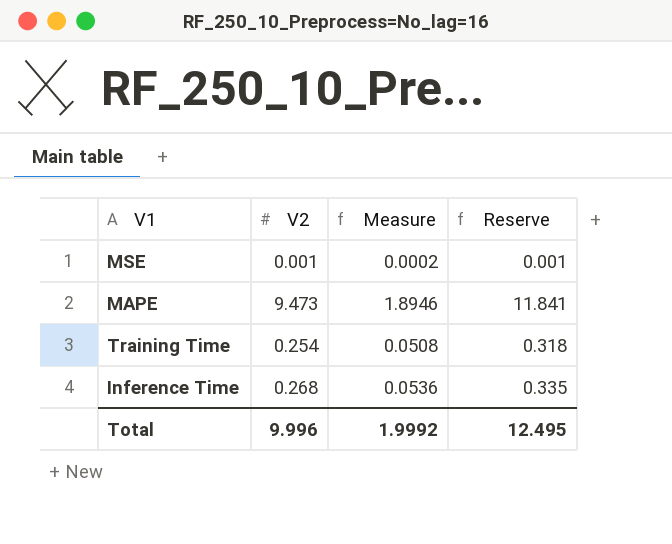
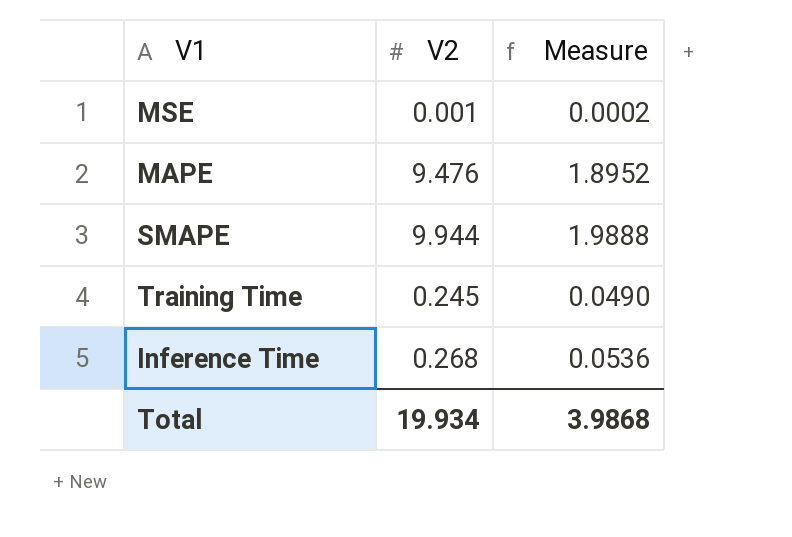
column Reserve | formula: [V2] * 1.25 -> none
MAPE | V2: 9.473 -> 9.476
MAPE | Measure: 1.8946 -> 1.8952
row SMAPE: none -> 9.944 | 1.9888
Training Time | V2: 0.254 -> 0.245
Training Time | Measure: 0.0508 -> 0.0490
Total | V2: 9.996 -> 19.934
Total | Measure: 1.9992 -> 3.9868

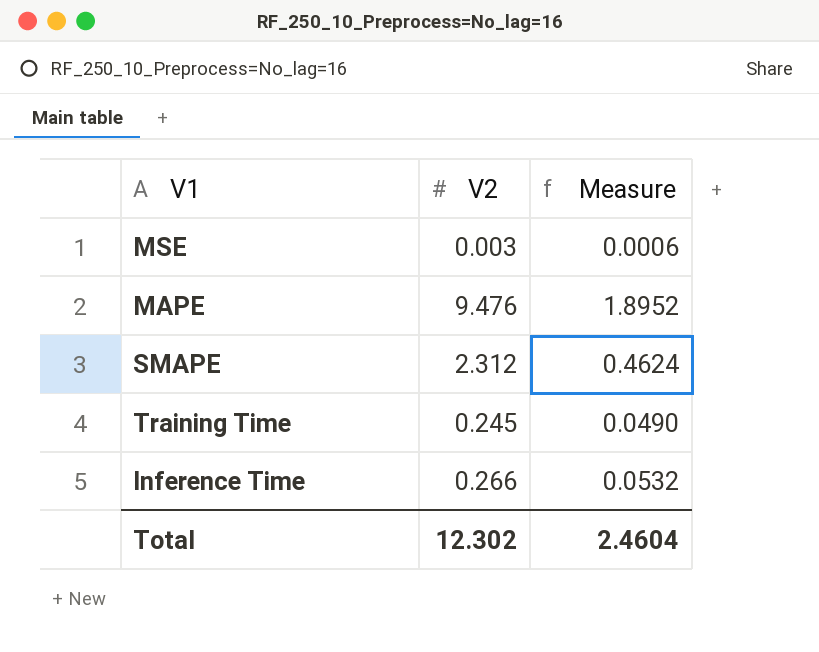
MSE | V2: 0.001 -> 0.003
MSE | Measure: 0.0002 -> 0.0006
SMAPE | V2: 9.944 -> 2.312
SMAPE | Measure: 1.9888 -> 0.4624
Inference Time | V2: 0.268 -> 0.266
Inference Time | Measure: 0.0536 -> 0.0532
Total | V2: 19.934 -> 12.302
Total | Measure: 3.9868 -> 2.4604

